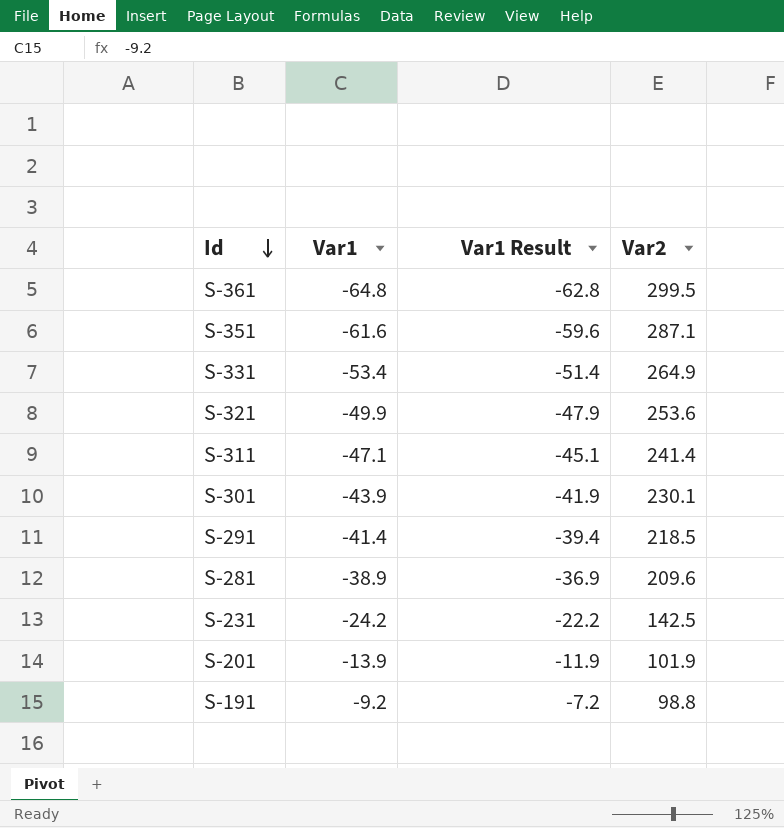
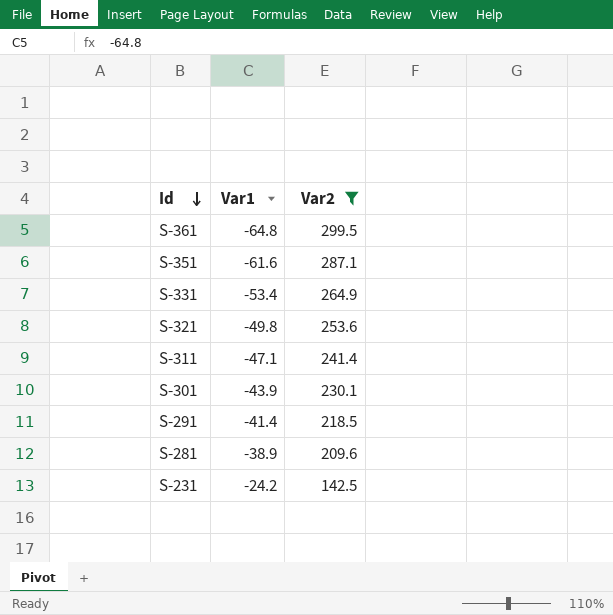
filter: none -> Var2 >= 142.5
column Var1 Result | formula: [Var1] + 2 -> none
S-321 | Var1: -49.9 -> -49.8

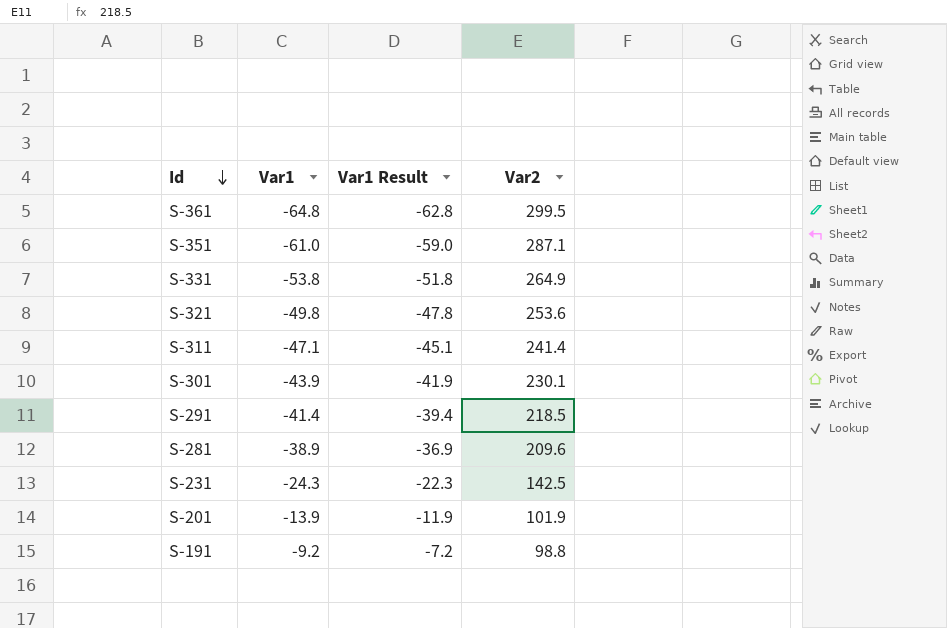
filter: Var2 >= 142.5 -> none
column Var1 Result | formula: none -> [Var1] + 2
S-351 | Var1: -61.6 -> -61.0
S-331 | Var1: -53.4 -> -53.8
S-231 | Var1: -24.2 -> -24.3

